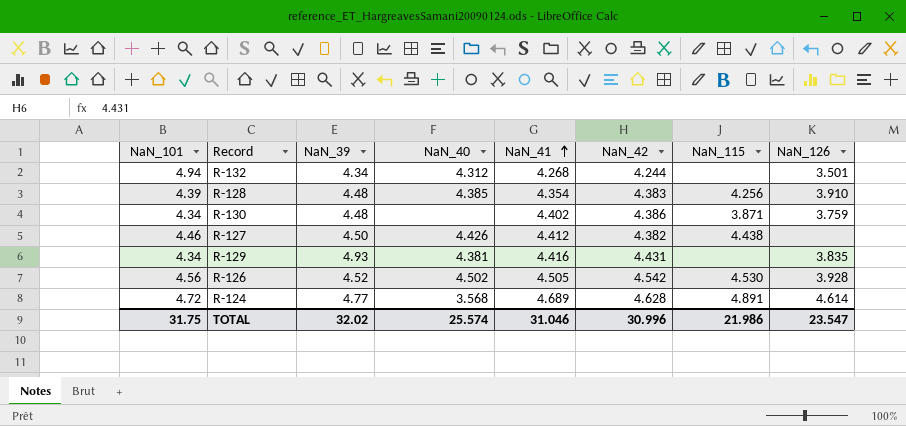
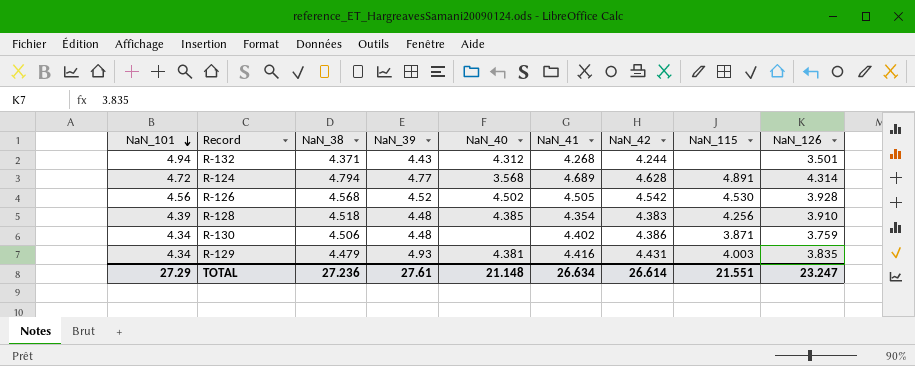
row order: NaN_41 ascending -> NaN_101 descending
column NaN_38 | position: none -> 3
row R-127: 4.46 | 4.50 | 4.426 | 4.412 | 4.382 | 4.438 | none -> none
R-132 | NaN_39: 4.34 -> 4.43
R-124 | NaN_126: 4.614 -> 4.314
R-129 | NaN_115: none -> 4.003
TOTAL | NaN_101: 31.75 -> 27.29
TOTAL | NaN_39: 32.02 -> 27.61
TOTAL | NaN_40: 25.574 -> 21.148
TOTAL | NaN_41: 31.046 -> 26.634
TOTAL | NaN_42: 30.996 -> 26.614
TOTAL | NaN_115: 21.986 -> 21.551
TOTAL | NaN_126: 23.547 -> 23.247

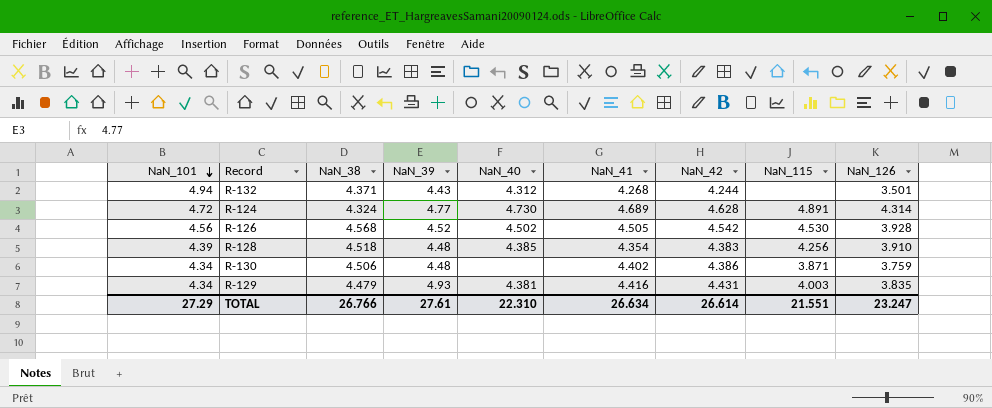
R-124 | NaN_38: 4.794 -> 4.324
R-124 | NaN_40: 3.568 -> 4.730
TOTAL | NaN_38: 27.236 -> 26.766
TOTAL | NaN_40: 21.148 -> 22.310

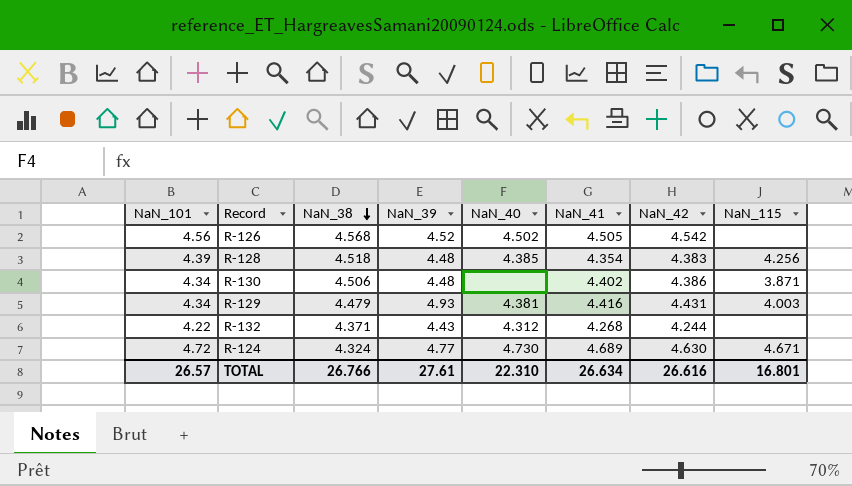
row order: NaN_101 descending -> NaN_38 descending
column NaN_126 | position: 9 -> none
R-126 | NaN_115: 4.530 -> none
R-132 | NaN_101: 4.94 -> 4.22
R-124 | NaN_42: 4.628 -> 4.630
R-124 | NaN_115: 4.891 -> 4.671
TOTAL | NaN_101: 27.29 -> 26.57
TOTAL | NaN_42: 26.614 -> 26.616
TOTAL | NaN_115: 21.551 -> 16.801

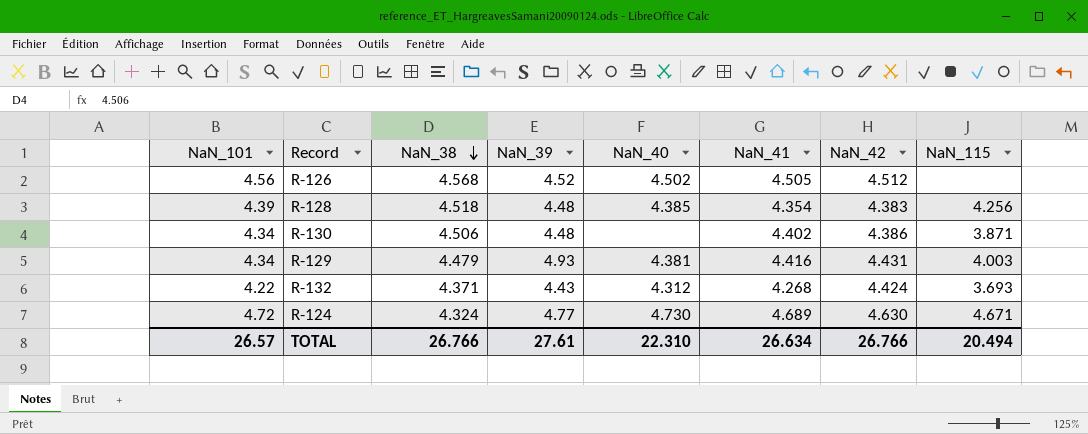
R-126 | NaN_42: 4.542 -> 4.512
R-132 | NaN_42: 4.244 -> 4.424
R-132 | NaN_115: none -> 3.693
TOTAL | NaN_42: 26.616 -> 26.766
TOTAL | NaN_115: 16.801 -> 20.494

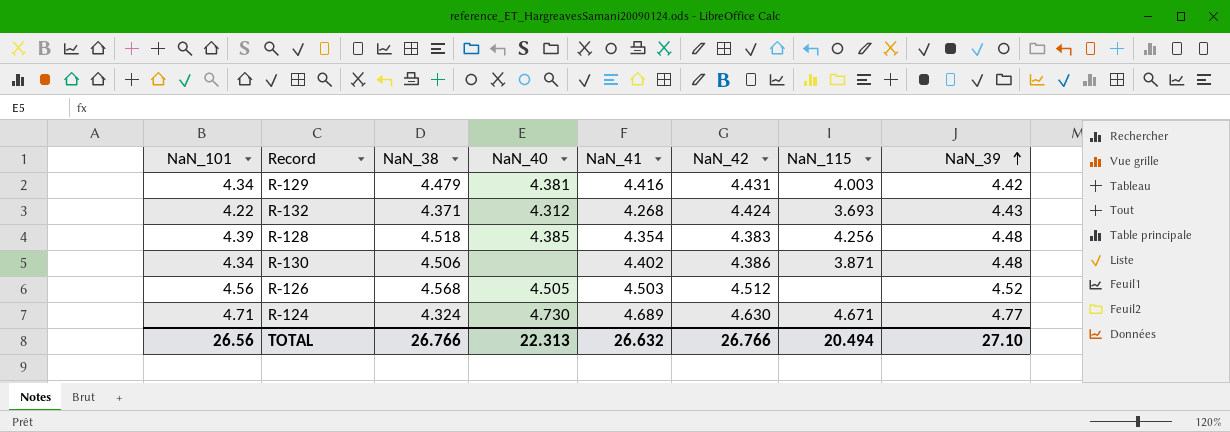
row order: NaN_38 descending -> NaN_39 ascending
column NaN_39 | position: 4 -> 8
R-129 | NaN_39: 4.93 -> 4.42
R-126 | NaN_40: 4.502 -> 4.505
R-126 | NaN_41: 4.505 -> 4.503
R-124 | NaN_101: 4.72 -> 4.71
TOTAL | NaN_101: 26.57 -> 26.56
TOTAL | NaN_40: 22.310 -> 22.313
TOTAL | NaN_41: 26.634 -> 26.632
TOTAL | NaN_39: 27.61 -> 27.10

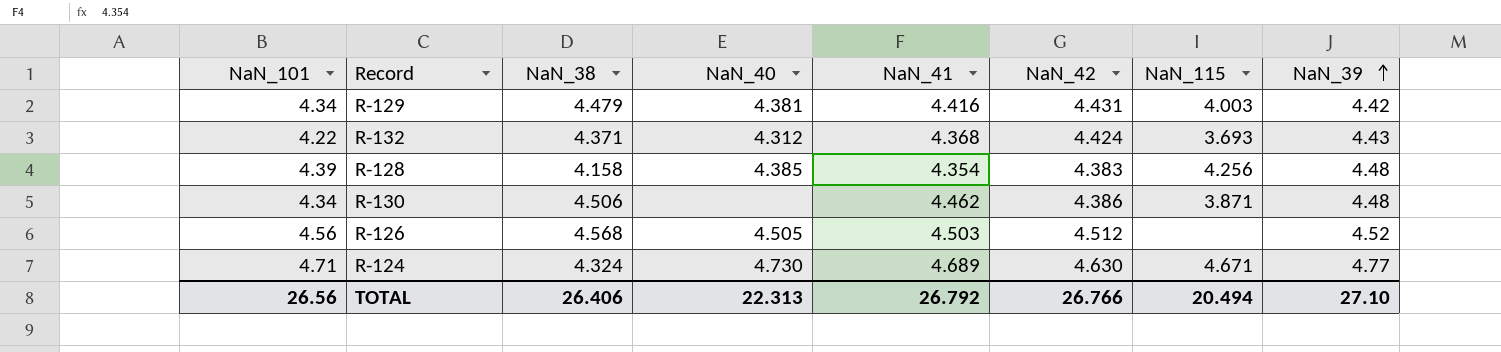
R-132 | NaN_41: 4.268 -> 4.368
R-128 | NaN_38: 4.518 -> 4.158
R-130 | NaN_41: 4.402 -> 4.462
TOTAL | NaN_38: 26.766 -> 26.406
TOTAL | NaN_41: 26.632 -> 26.792

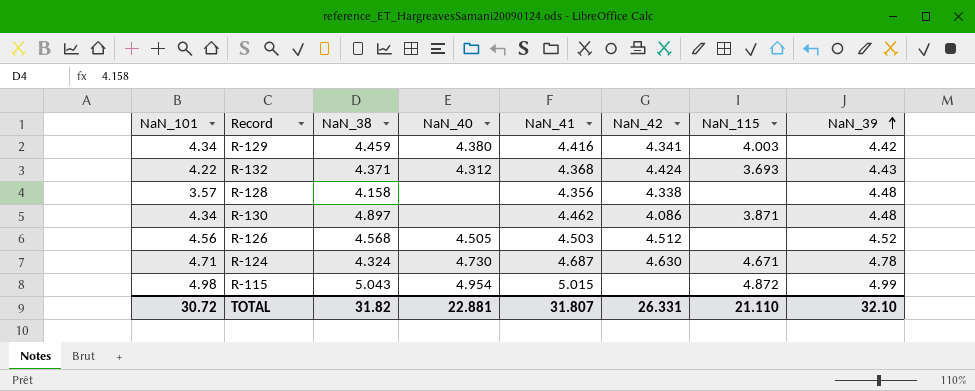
R-129 | NaN_38: 4.479 -> 4.459
R-129 | NaN_40: 4.381 -> 4.380
R-129 | NaN_42: 4.431 -> 4.341
R-128 | NaN_101: 4.39 -> 3.57
R-128 | NaN_40: 4.385 -> none
R-128 | NaN_41: 4.354 -> 4.356
R-128 | NaN_42: 4.383 -> 4.338
R-128 | NaN_115: 4.256 -> none
R-130 | NaN_38: 4.506 -> 4.897
R-130 | NaN_42: 4.386 -> 4.086
R-124 | NaN_41: 4.689 -> 4.687
R-124 | NaN_39: 4.77 -> 4.78
row R-115: none -> 4.98 | 5.043 | 4.954 | 5.015 | none | 4.872 | 4.99
TOTAL | NaN_101: 26.56 -> 30.72
TOTAL | NaN_38: 26.406 -> 31.82
TOTAL | NaN_40: 22.313 -> 22.881
TOTAL | NaN_41: 26.792 -> 31.807
TOTAL | NaN_42: 26.766 -> 26.331
TOTAL | NaN_115: 20.494 -> 21.110
TOTAL | NaN_39: 27.10 -> 32.10

